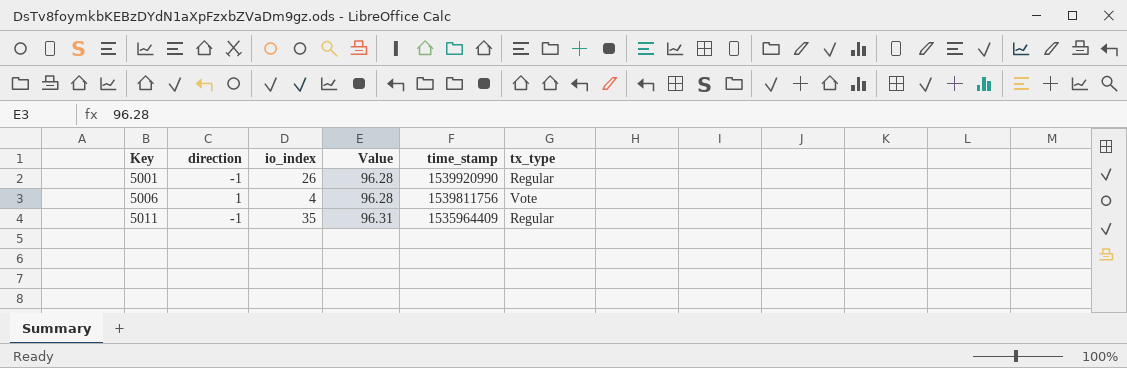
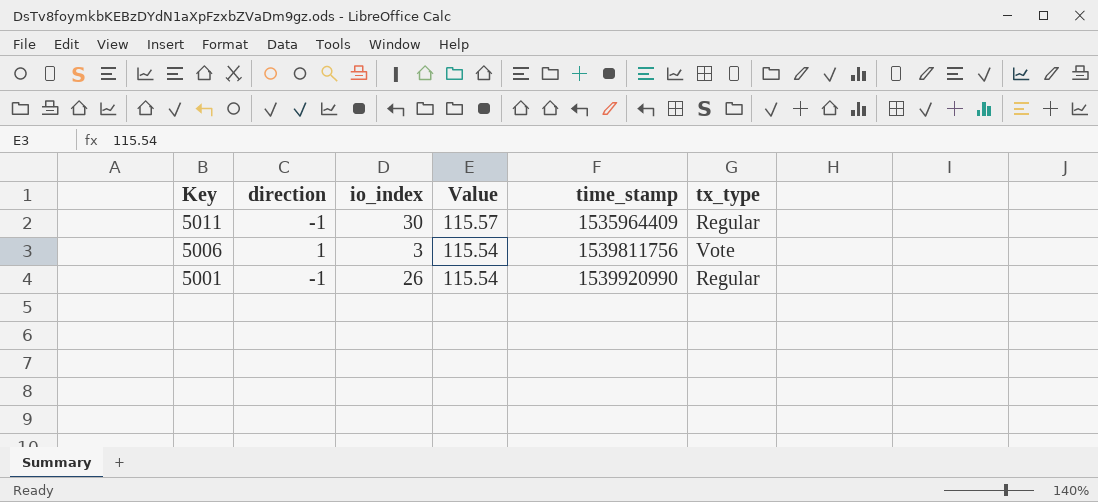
row order: Key ascending -> Key descending
5011 | io_index: 35 -> 30
5011 | Value: 96.31 -> 115.57
5006 | io_index: 4 -> 3
5006 | Value: 96.28 -> 115.54
5001 | Value: 96.28 -> 115.54

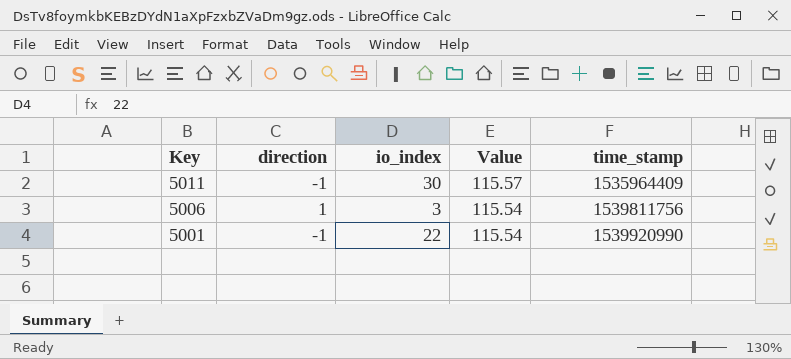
column tx_type | position: 6 -> none
5001 | io_index: 26 -> 22

